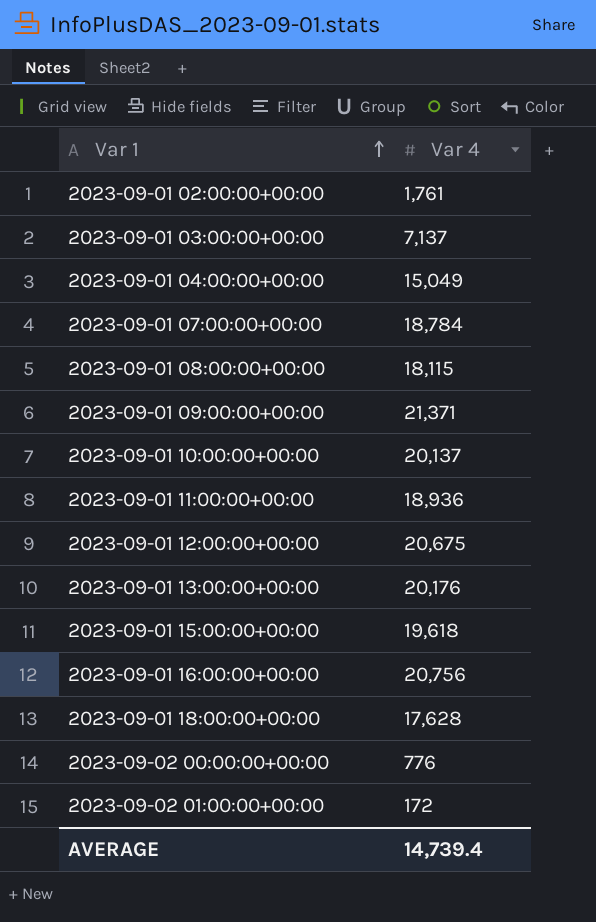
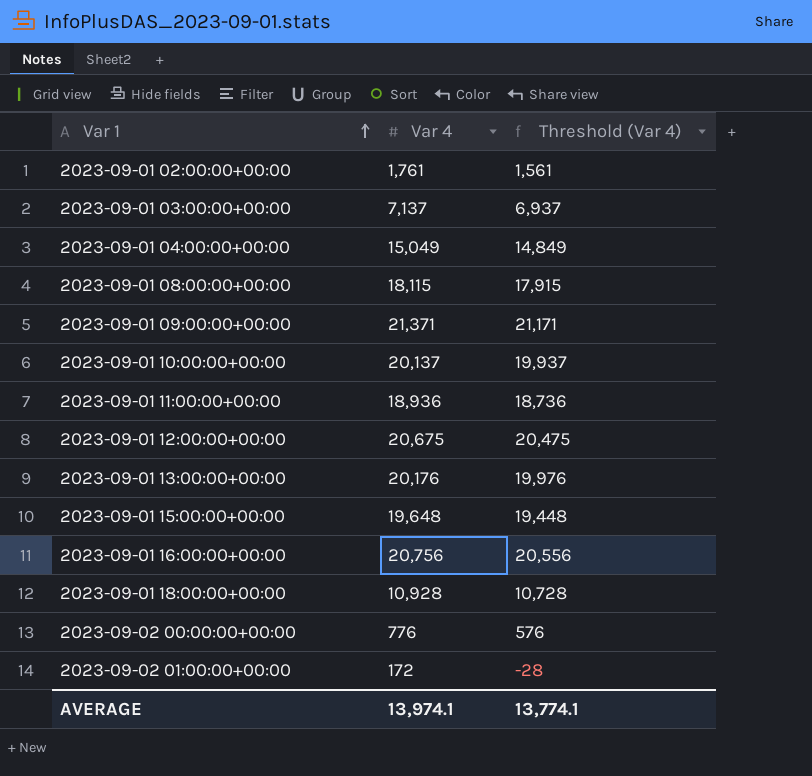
column Threshold (Var 4) | formula: none -> [Var 4] - 200
row 2023-09-01 07:00:00+00:00: 18,784 -> none
2023-09-01 15:00:00+00:00 | Var 4: 19,618 -> 19,648
2023-09-01 18:00:00+00:00 | Var 4: 17,628 -> 10,928
AVERAGE | Var 4: 14,739.4 -> 13,974.1

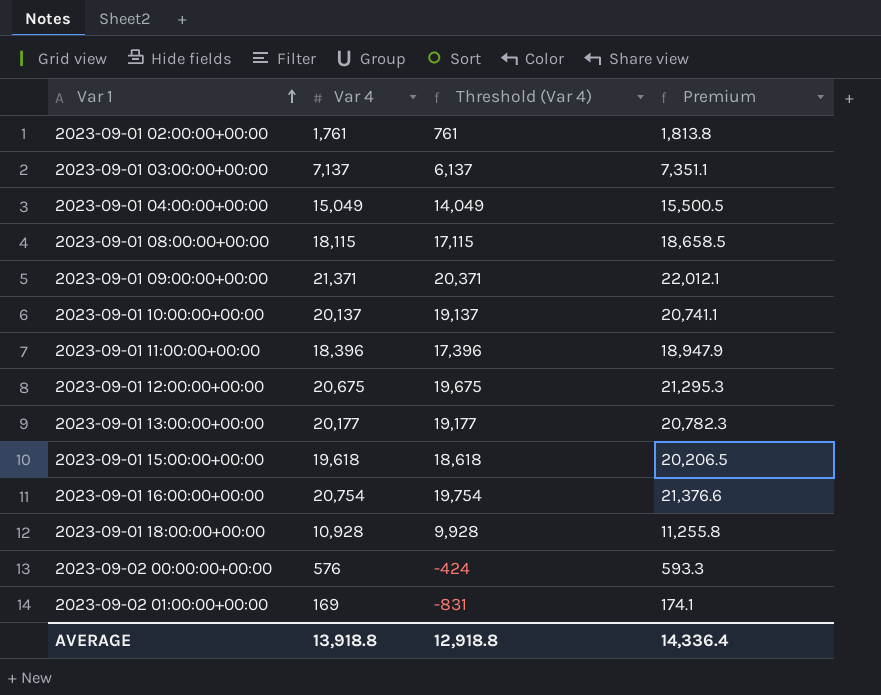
column Threshold (Var 4) | formula: [Var 4] - 200 -> [Var 4] - 1000
column Premium | formula: none -> [Var 4] * 1.03
2023-09-01 11:00:00+00:00 | Var 4: 18,936 -> 18,396
2023-09-01 13:00:00+00:00 | Var 4: 20,176 -> 20,177
2023-09-01 15:00:00+00:00 | Var 4: 19,648 -> 19,618
2023-09-01 16:00:00+00:00 | Var 4: 20,756 -> 20,754
2023-09-02 00:00:00+00:00 | Var 4: 776 -> 576
2023-09-02 01:00:00+00:00 | Var 4: 172 -> 169
AVERAGE | Var 4: 13,974.1 -> 13,918.8
AVERAGE | Threshold (Var 4): 13,774.1 -> 12,918.8

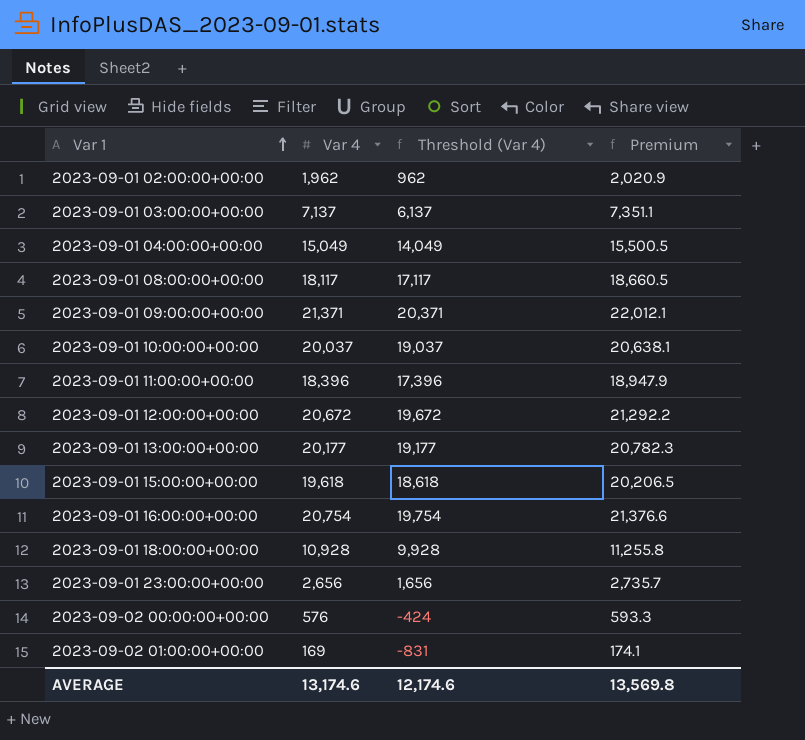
2023-09-01 02:00:00+00:00 | Var 4: 1,761 -> 1,962
2023-09-01 02:00:00+00:00 | Threshold (Var 4): 761 -> 962
2023-09-01 02:00:00+00:00 | Premium: 1,813.8 -> 2,020.9
2023-09-01 08:00:00+00:00 | Var 4: 18,115 -> 18,117
2023-09-01 08:00:00+00:00 | Threshold (Var 4): 17,115 -> 17,117
2023-09-01 08:00:00+00:00 | Premium: 18,658.5 -> 18,660.5
2023-09-01 10:00:00+00:00 | Var 4: 20,137 -> 20,037
2023-09-01 10:00:00+00:00 | Threshold (Var 4): 19,137 -> 19,037
2023-09-01 10:00:00+00:00 | Premium: 20,741.1 -> 20,638.1
2023-09-01 12:00:00+00:00 | Var 4: 20,675 -> 20,672
2023-09-01 12:00:00+00:00 | Threshold (Var 4): 19,675 -> 19,672
2023-09-01 12:00:00+00:00 | Premium: 21,295.3 -> 21,292.2
row 2023-09-01 23:00:00+00:00: none -> 2,656 | 1,656 | 2,735.7
AVERAGE | Var 4: 13,918.8 -> 13,174.6
AVERAGE | Threshold (Var 4): 12,918.8 -> 12,174.6
AVERAGE | Premium: 14,336.4 -> 13,569.8

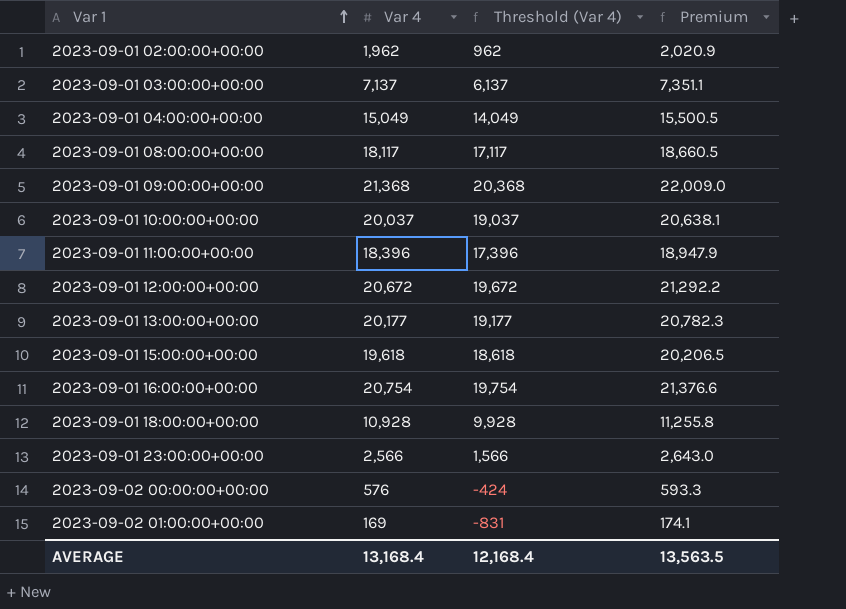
2023-09-01 09:00:00+00:00 | Var 4: 21,371 -> 21,368
2023-09-01 09:00:00+00:00 | Threshold (Var 4): 20,371 -> 20,368
2023-09-01 09:00:00+00:00 | Premium: 22,012.1 -> 22,009.0
2023-09-01 23:00:00+00:00 | Var 4: 2,656 -> 2,566
2023-09-01 23:00:00+00:00 | Threshold (Var 4): 1,656 -> 1,566
2023-09-01 23:00:00+00:00 | Premium: 2,735.7 -> 2,643.0
AVERAGE | Var 4: 13,174.6 -> 13,168.4
AVERAGE | Threshold (Var 4): 12,174.6 -> 12,168.4
AVERAGE | Premium: 13,569.8 -> 13,563.5

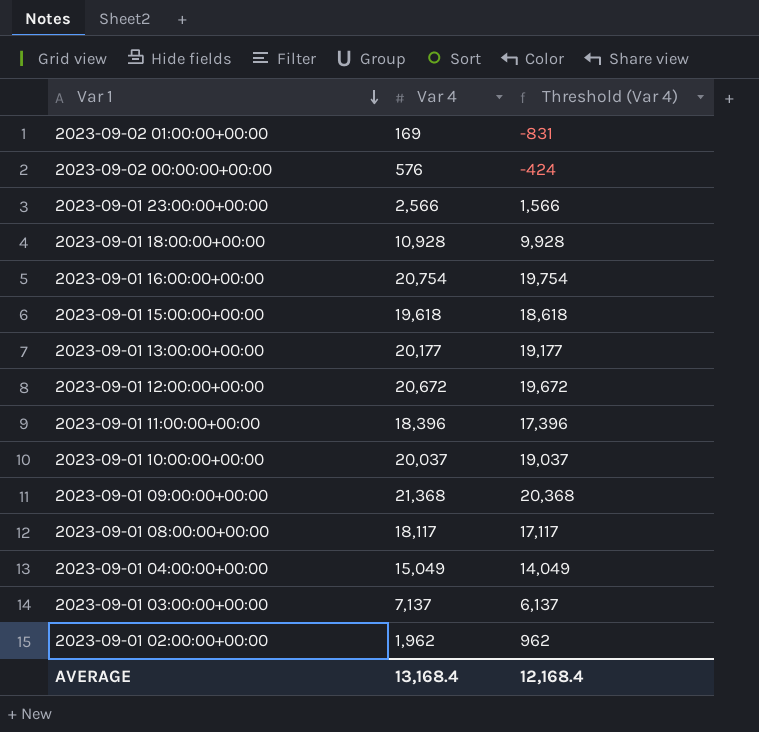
row order: Var 1 ascending -> Var 1 descending
column Premium | formula: [Var 4] * 1.03 -> none

